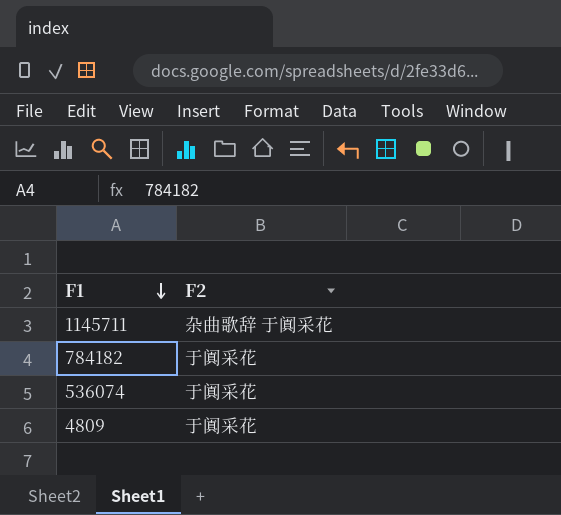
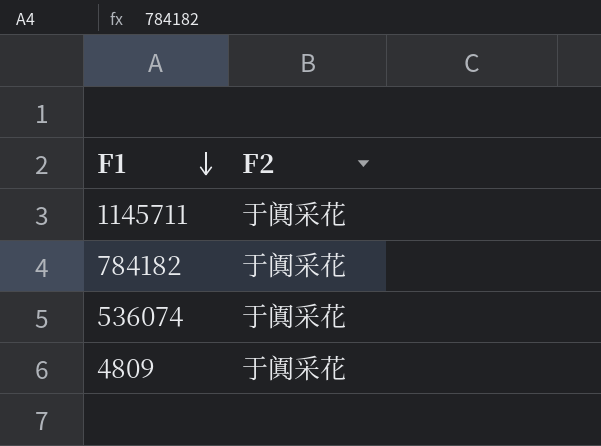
1145711 | F2: 杂曲歌辞 于阗采花 -> 于阗采花

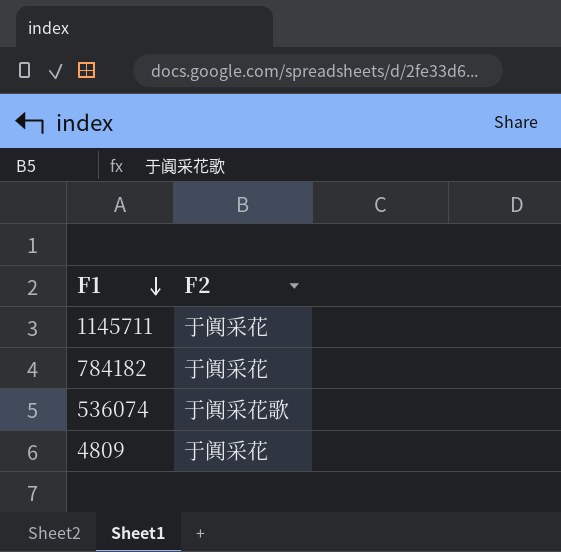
536074 | F2: 于阗采花 -> 于阗采花歌

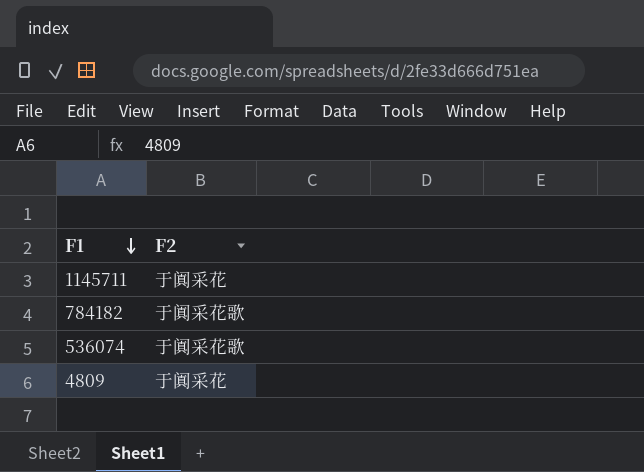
784182 | F2: 于阗采花 -> 于阗采花歌

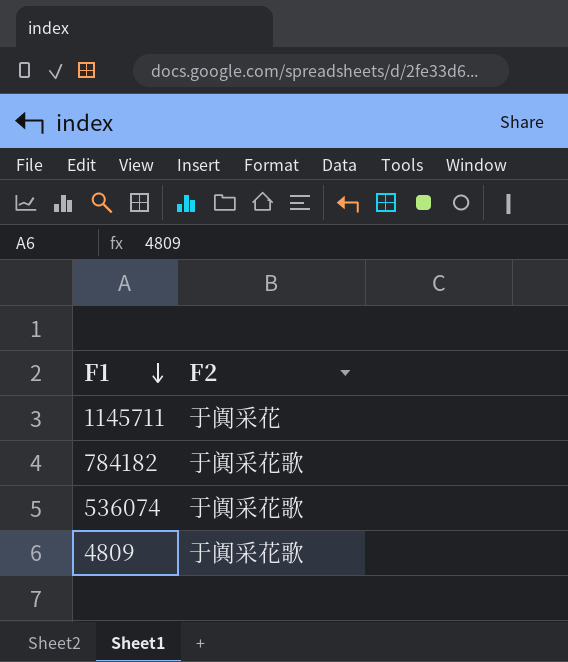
4809 | F2: 于阗采花 -> 于阗采花歌

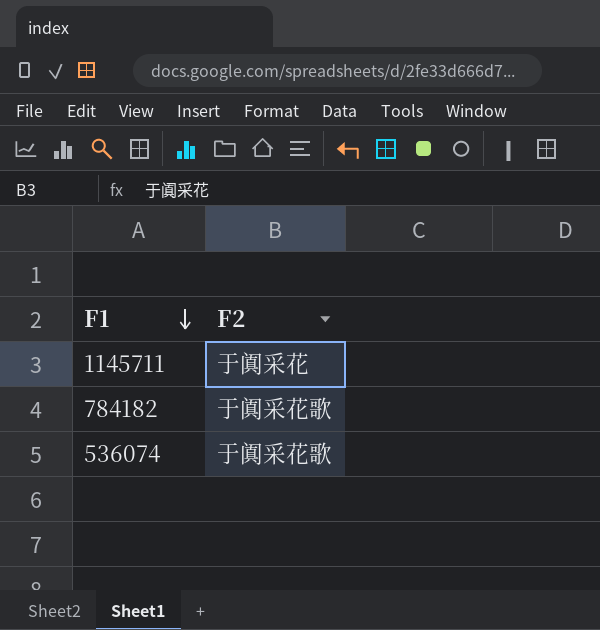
row 4809: 于阗采花歌 -> none

